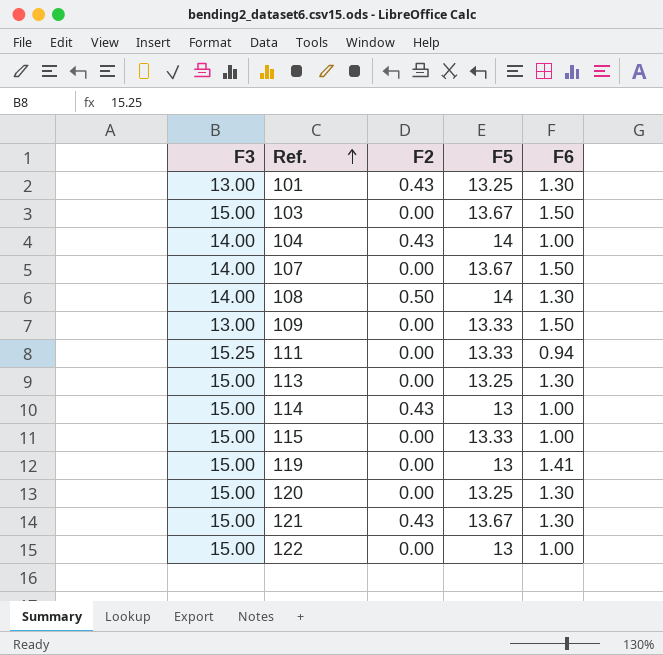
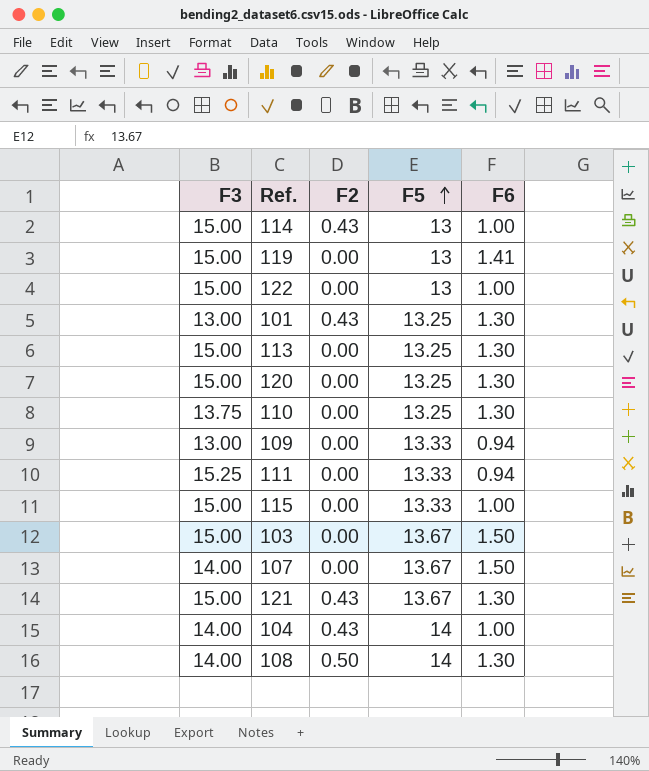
row order: Ref. ascending -> F5 ascending
row 110: none -> 13.75 | 0.00 | 13.25 | 1.30
109 | F6: 1.50 -> 0.94

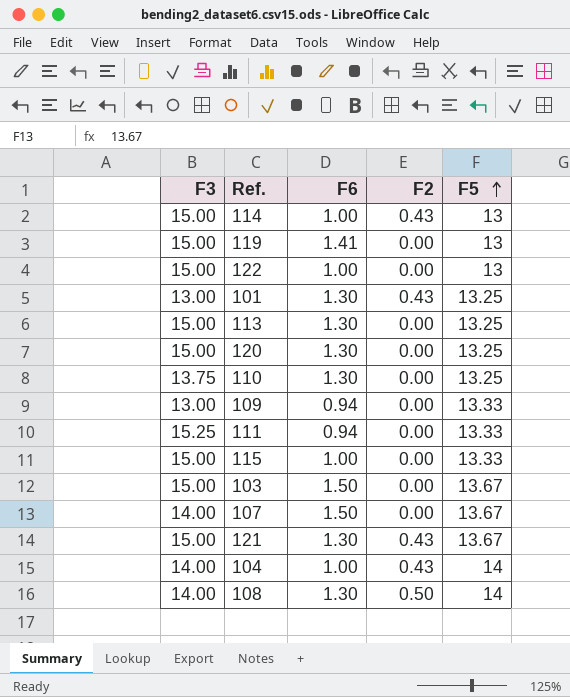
column F6 | position: 5 -> 3

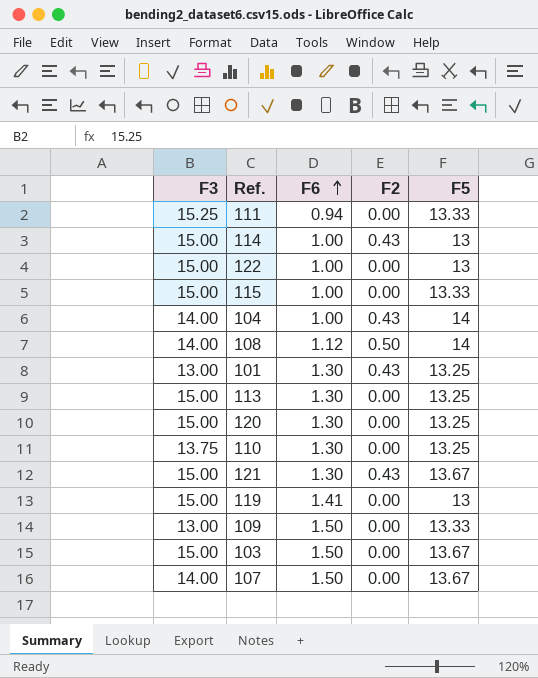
row order: F5 ascending -> F6 ascending
108 | F6: 1.30 -> 1.12
109 | F6: 0.94 -> 1.50

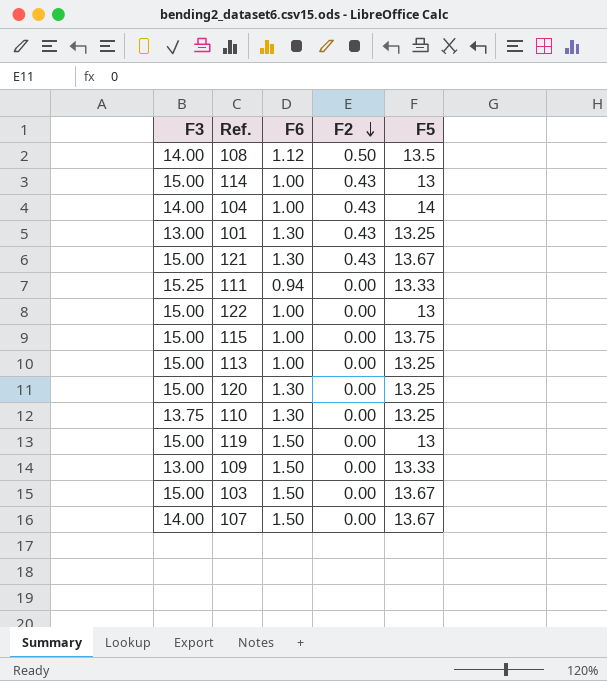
row order: F6 ascending -> F2 descending
108 | F5: 14 -> 13.5
115 | F5: 13.33 -> 13.75
113 | F6: 1.30 -> 1.00
119 | F6: 1.41 -> 1.50

